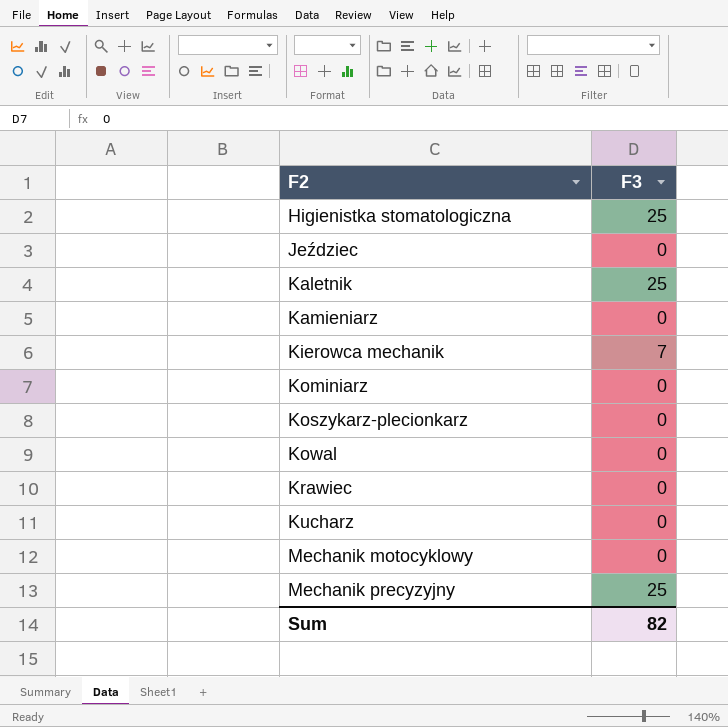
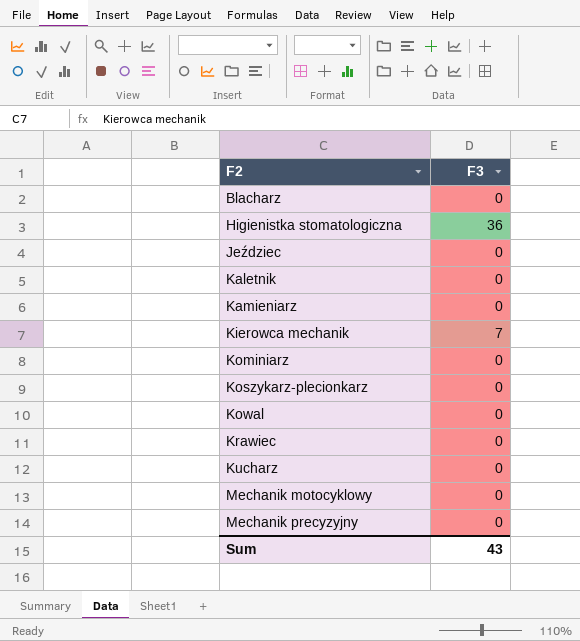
row Blacharz: none -> 0
Higienistka stomatologiczna | F3: 25 -> 36
Kaletnik | F3: 25 -> 0
Mechanik precyzyjny | F3: 25 -> 0
Sum | F3: 82 -> 43

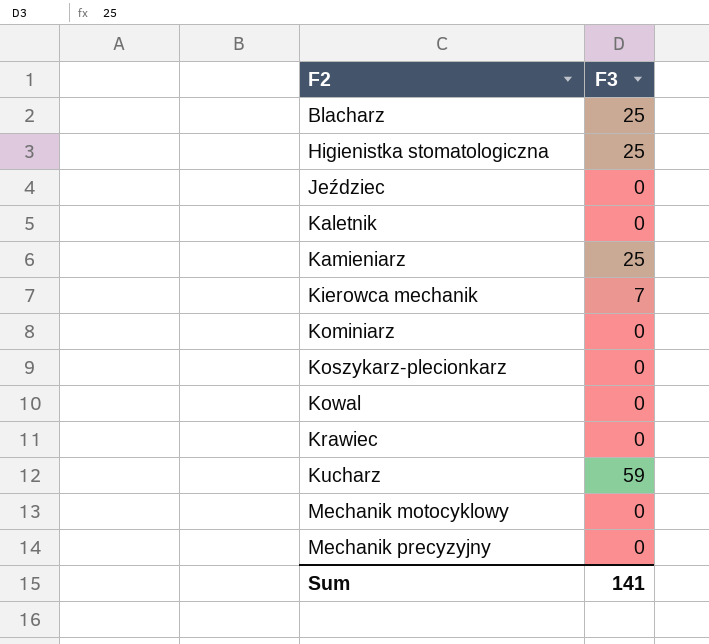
Blacharz | F3: 0 -> 25
Higienistka stomatologiczna | F3: 36 -> 25
Kamieniarz | F3: 0 -> 25
Kucharz | F3: 0 -> 59
Sum | F3: 43 -> 141

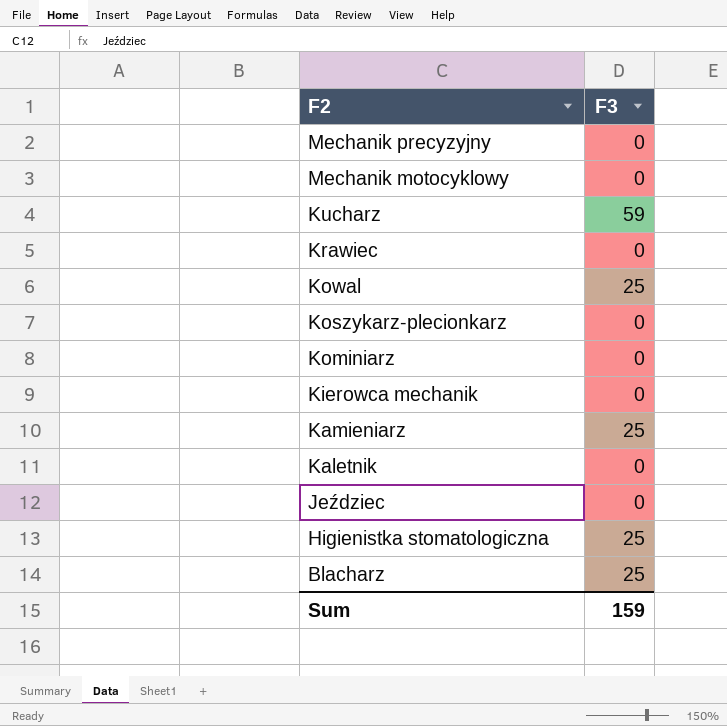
row order: F2 ascending -> F2 descending
Kowal | F3: 0 -> 25
Kierowca mechanik | F3: 7 -> 0
Sum | F3: 141 -> 159

